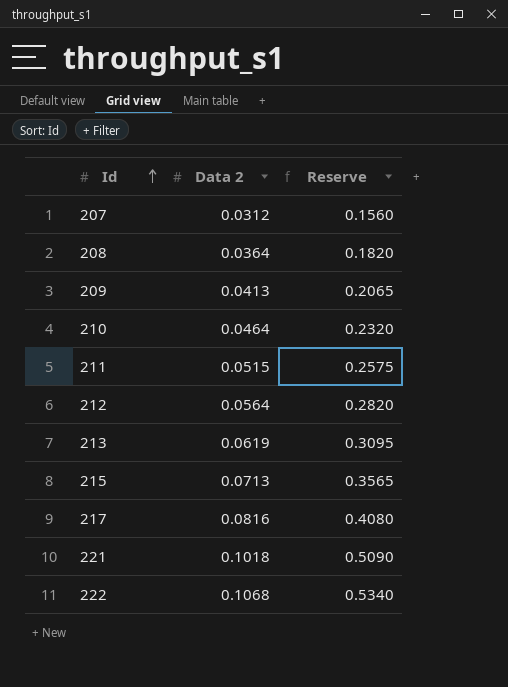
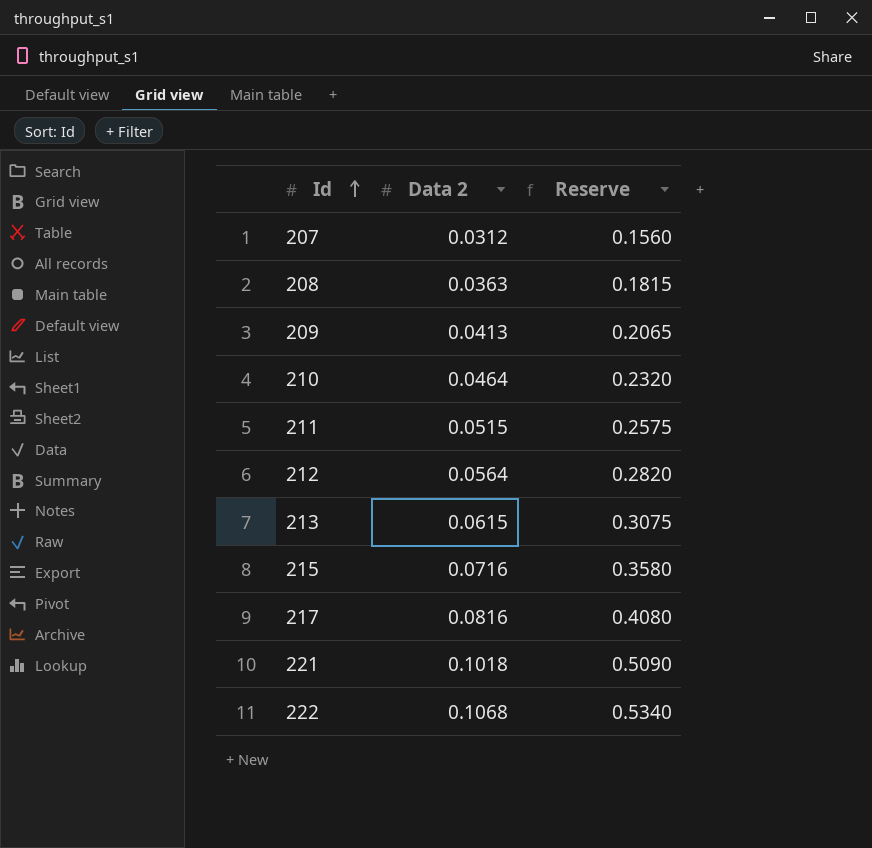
208 | Data 2: 0.0364 -> 0.0363
208 | Reserve: 0.1820 -> 0.1815
213 | Data 2: 0.0619 -> 0.0615
213 | Reserve: 0.3095 -> 0.3075
215 | Data 2: 0.0713 -> 0.0716
215 | Reserve: 0.3565 -> 0.3580

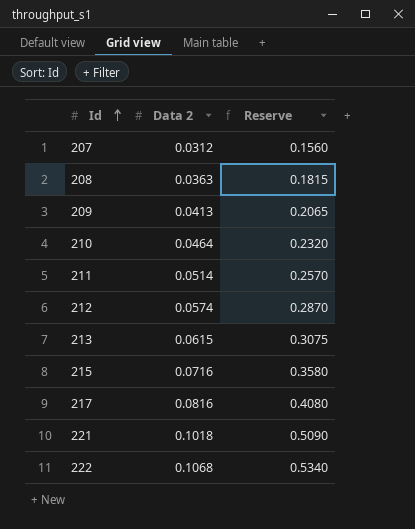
211 | Data 2: 0.0515 -> 0.0514
211 | Reserve: 0.2575 -> 0.2570
212 | Data 2: 0.0564 -> 0.0574
212 | Reserve: 0.2820 -> 0.2870

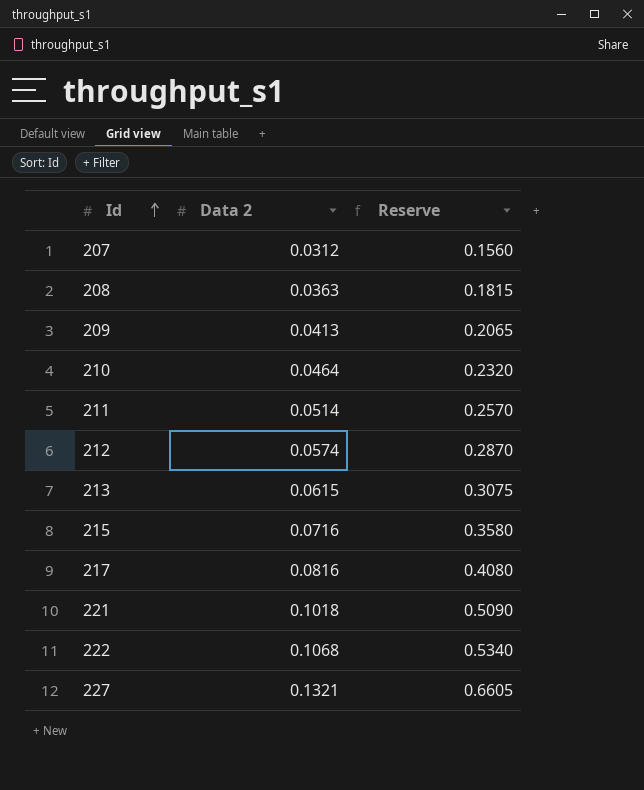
row 227: none -> 0.1321 | 0.6605

